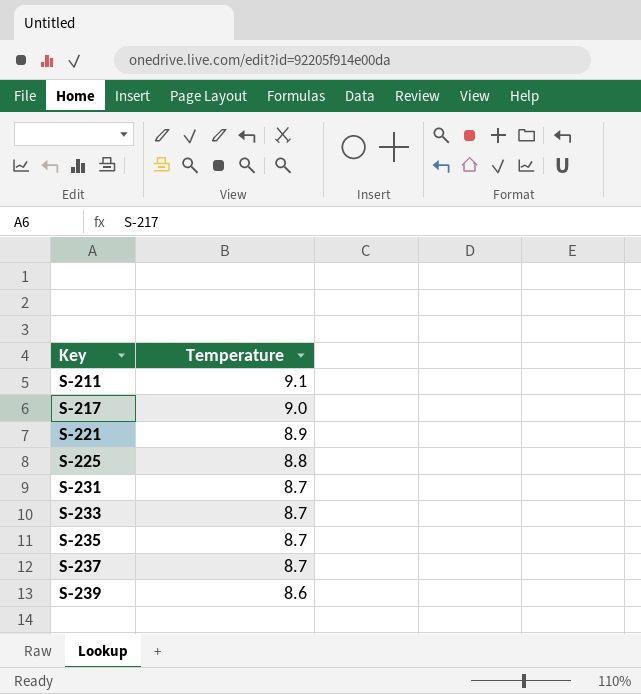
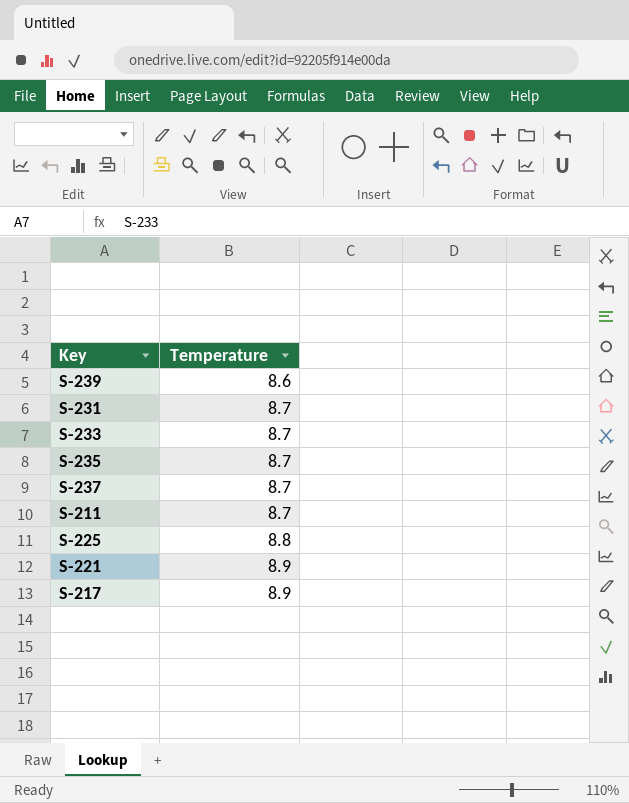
row order: Key ascending -> Temperature ascending
S-211 | Temperature: 9.1 -> 8.7
S-217 | Temperature: 9.0 -> 8.9

